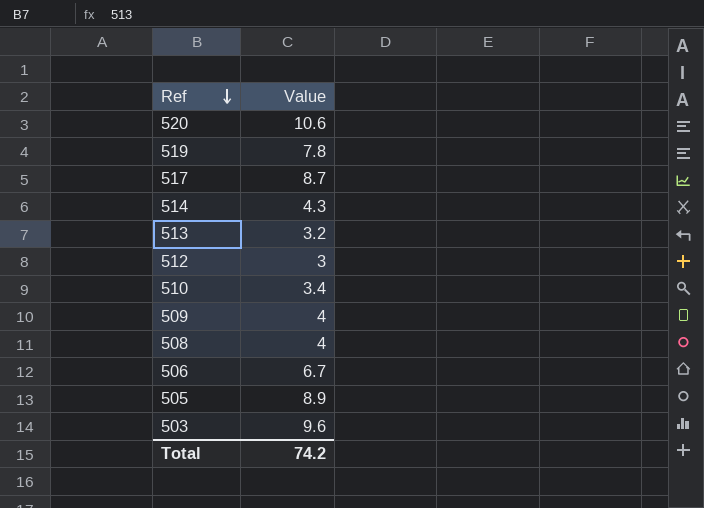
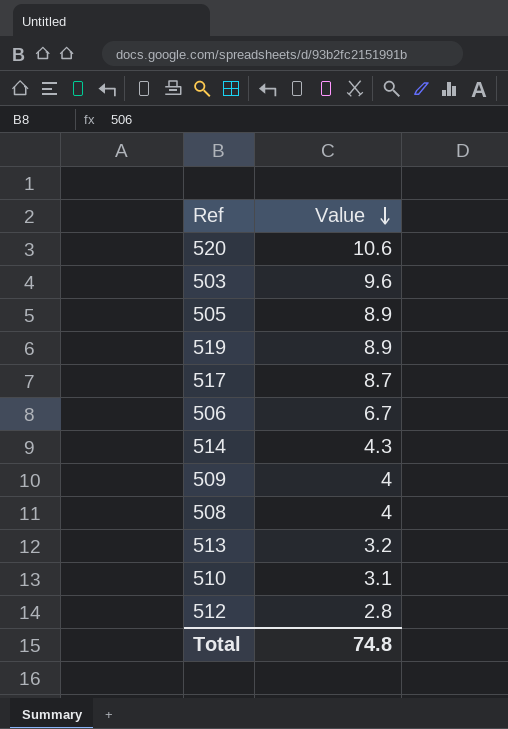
row order: Ref descending -> Value descending
519 | Value: 7.8 -> 8.9
510 | Value: 3.4 -> 3.1
512 | Value: 3 -> 2.8
Total | Value: 74.2 -> 74.8

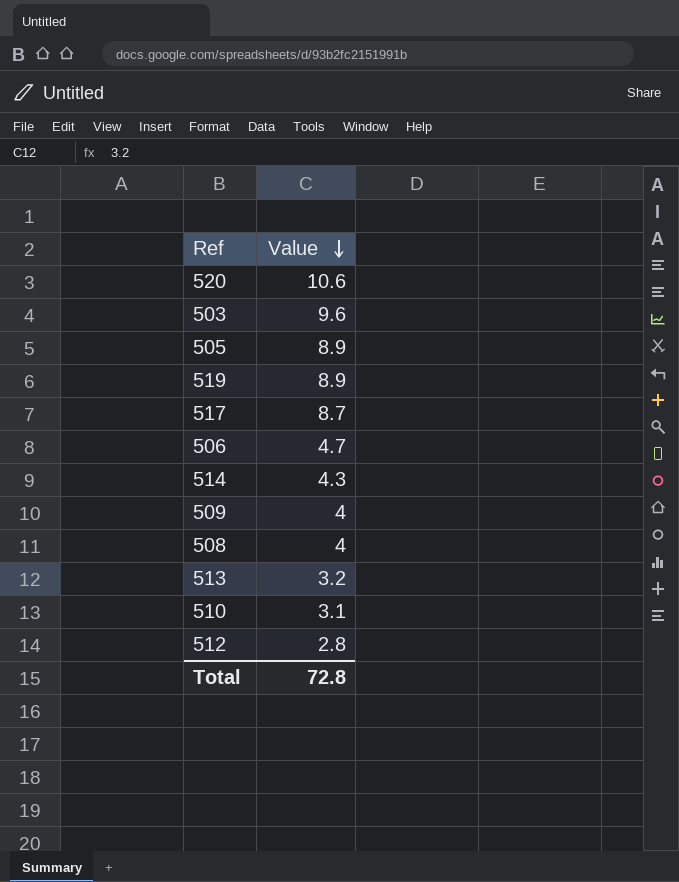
506 | Value: 6.7 -> 4.7
Total | Value: 74.8 -> 72.8

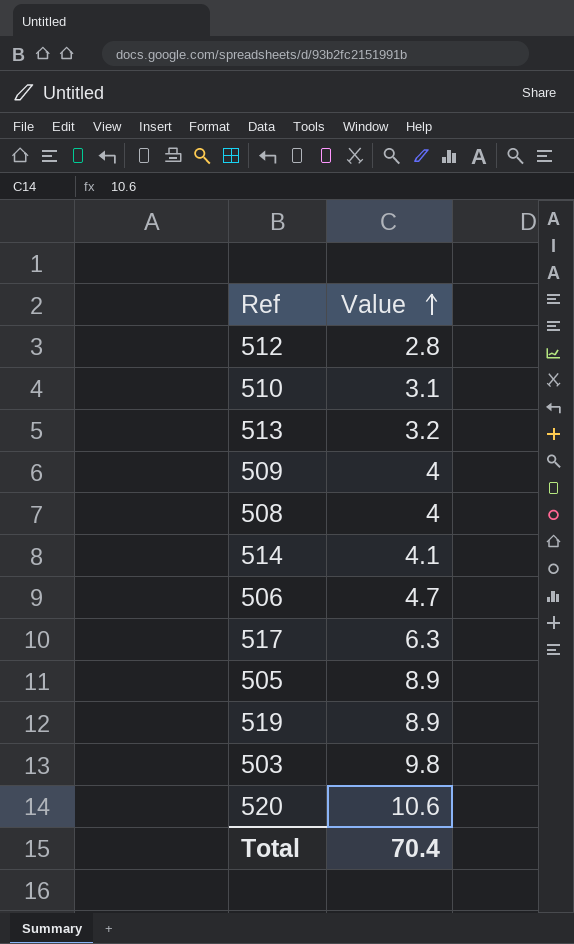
row order: Value descending -> Value ascending
514 | Value: 4.3 -> 4.1
517 | Value: 8.7 -> 6.3
503 | Value: 9.6 -> 9.8
Total | Value: 72.8 -> 70.4

